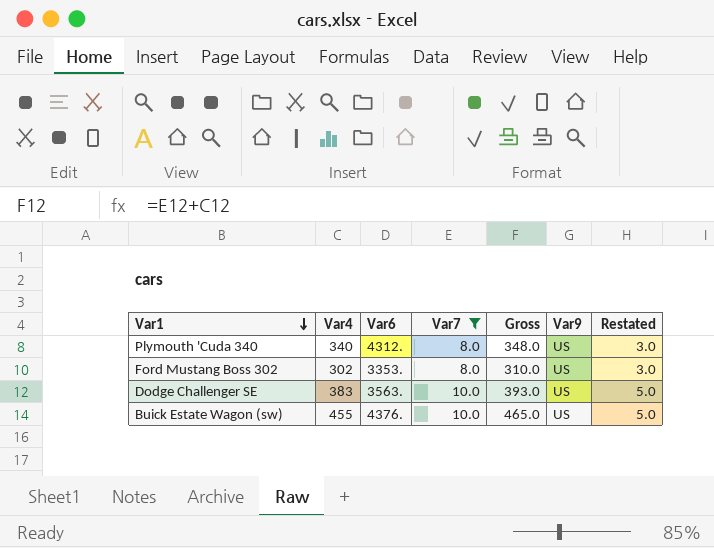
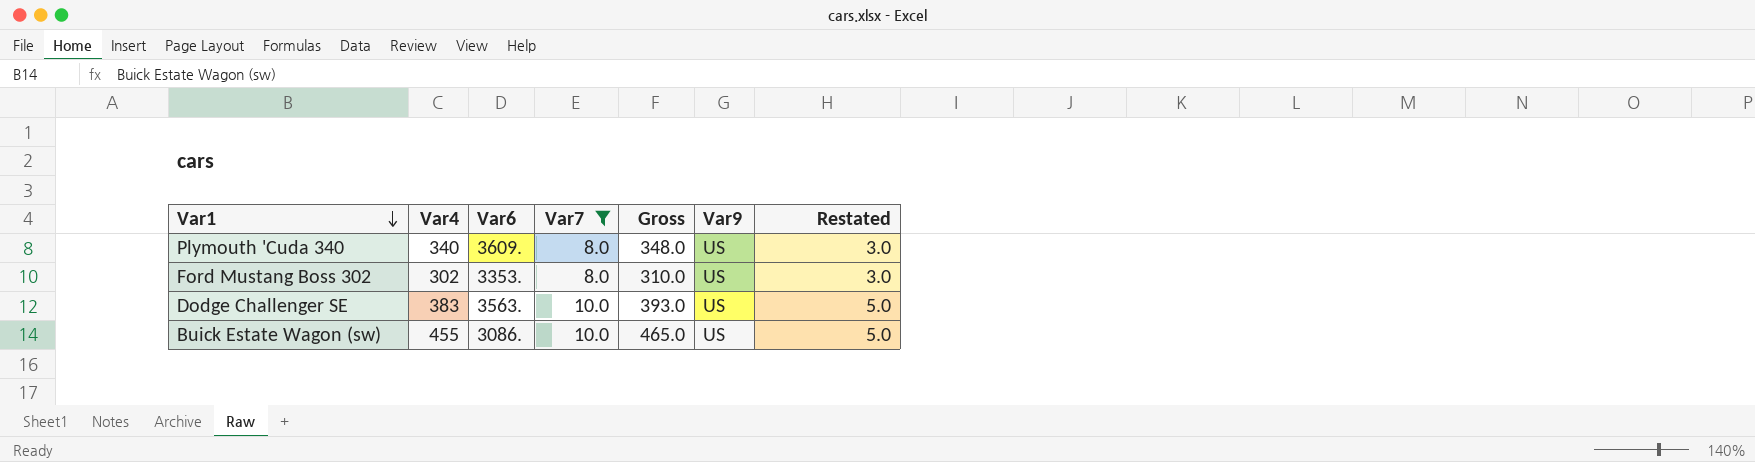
Plymouth 'Cuda 340 | Var6: 4312. -> 3609.
Buick Estate Wagon (sw) | Var6: 4376. -> 3086.

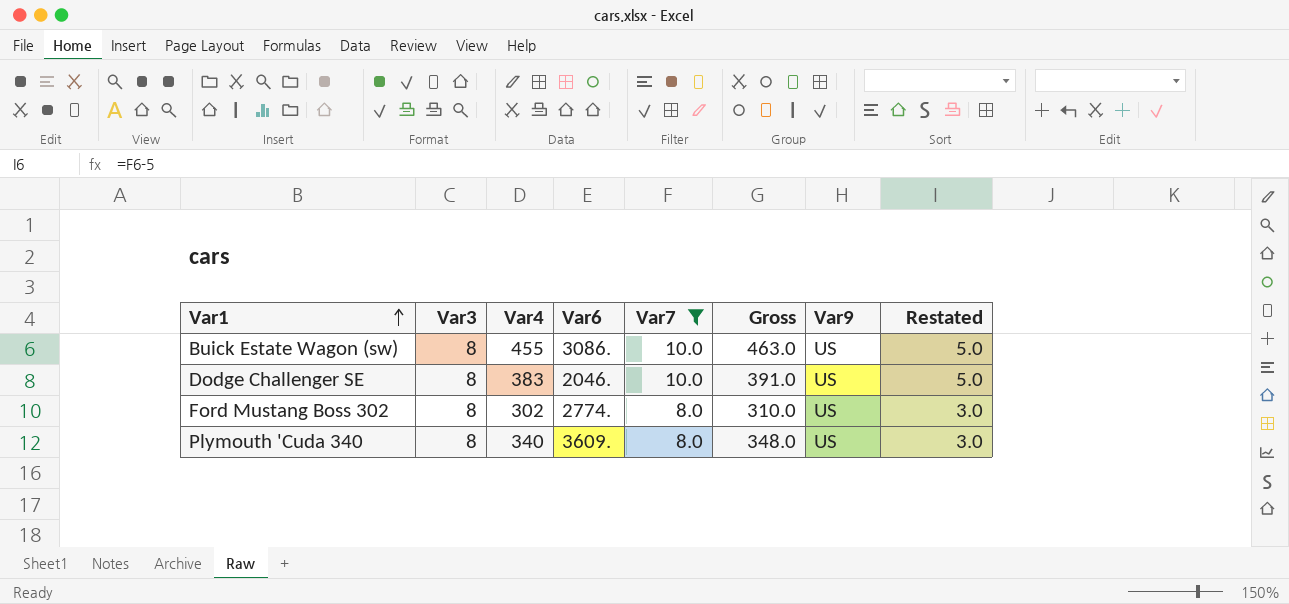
row order: Var1 descending -> Var1 ascending
column Var3 | position: none -> 2
column Gross | formula: [Var4] + [Var7] -> [Var3] + [Var4]
Dodge Challenger SE | Var6: 3563. -> 2046.
Ford Mustang Boss 302 | Var6: 3353. -> 2774.

